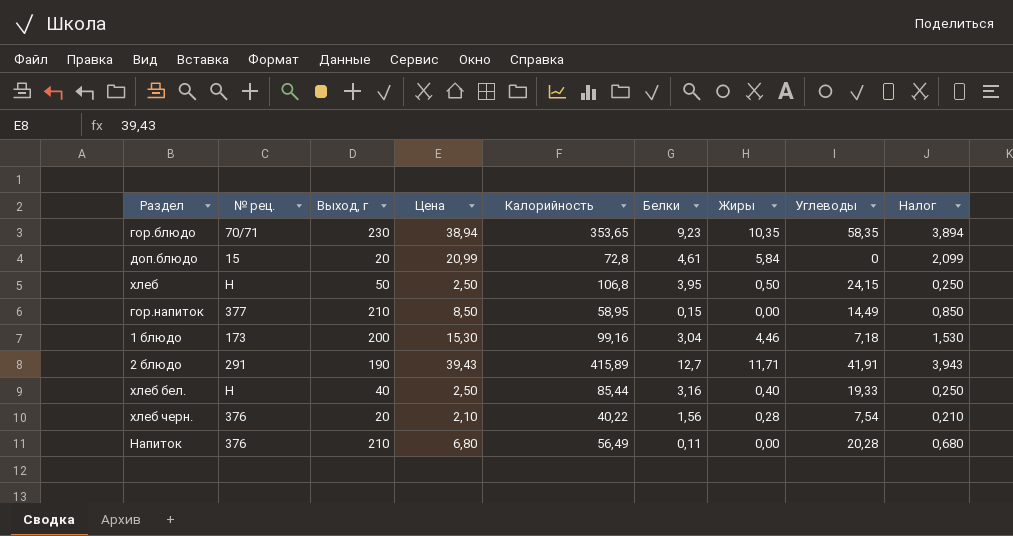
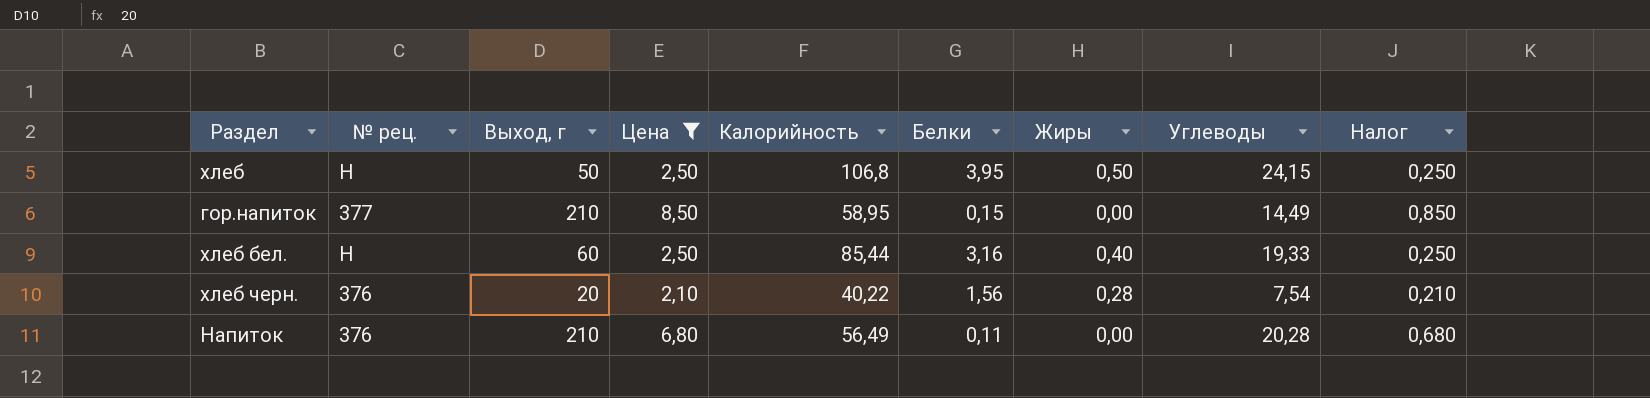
filter: none -> Цена <= 8,50
хлеб бел. | Выход, г: 40 -> 60

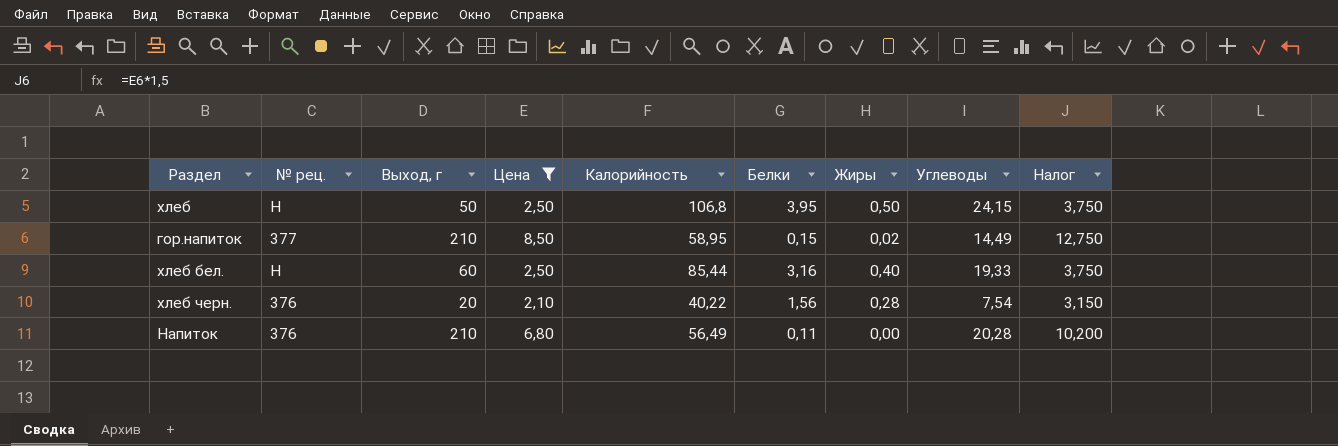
column Налог | formula: [Цена] * 0,1 -> [Цена] * 1,5
гор.напиток | Жиры: 0,00 -> 0,02

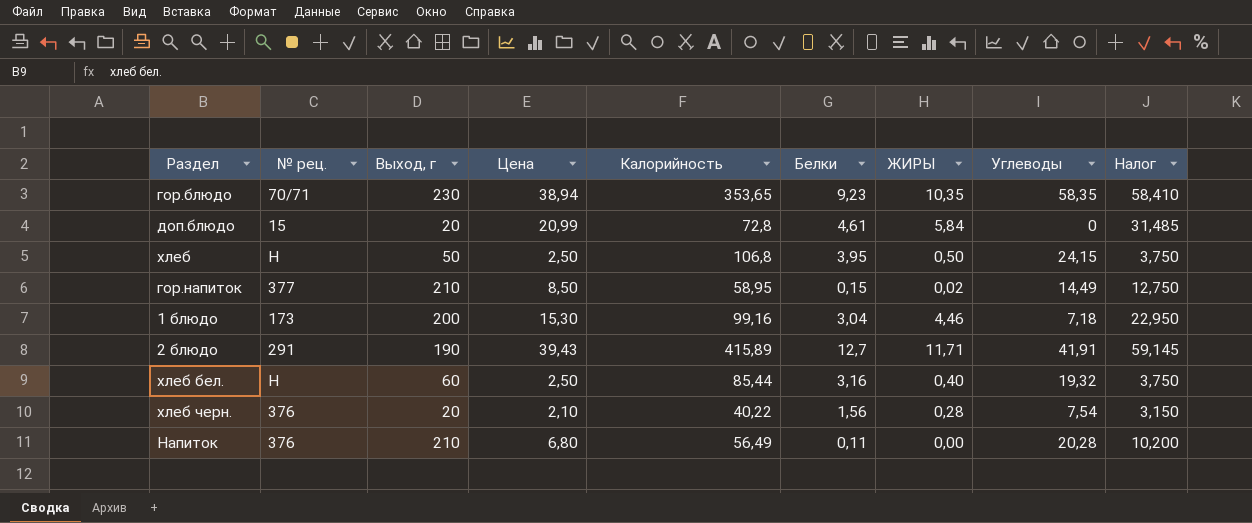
filter: Цена <= 8,50 -> none
column name: Жиры -> ЖИРЫ
хлеб бел. | Углеводы: 19,33 -> 19,32

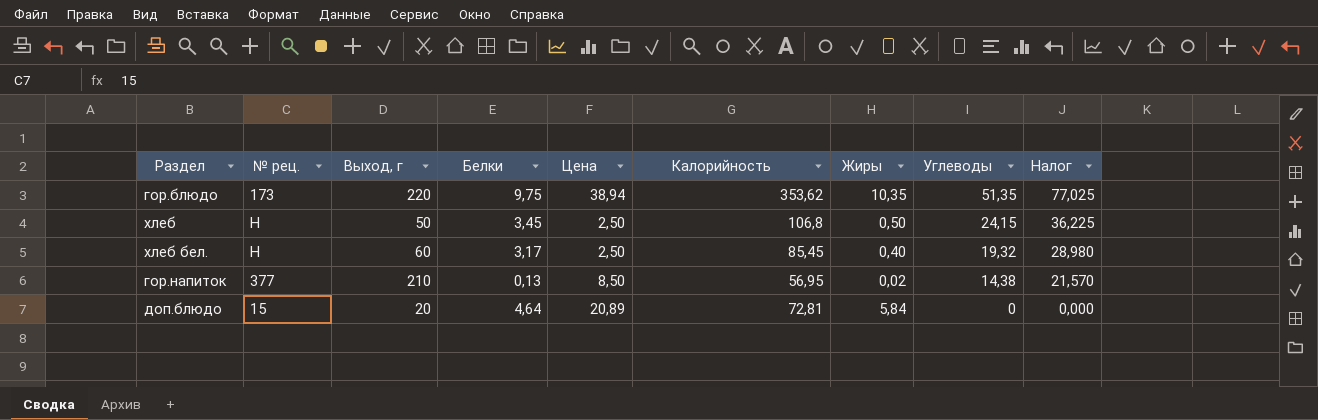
row order: none -> Углеводы descending
column Белки | position: 6 -> 4
column name: ЖИРЫ -> Жиры
column Налог | formula: [Цена] * 1,5 -> [Углеводы] * 1,5
row 1 блюдо: 173 | 200 | 15,30 | 99,16 | 3,04 | 4,46 | 7,18 | 22,950 -> none
row 2 блюдо: 291 | 190 | 39,43 | 415,89 | 12,7 | 11,71 | 41,91 | 59,145 -> none
row хлеб черн.: 376 | 20 | 2,10 | 40,22 | 1,56 | 0,28 | 7,54 | 3,150 -> none
row Напиток: 376 | 210 | 6,80 | 56,49 | 0,11 | 0,00 | 20,28 | 10,200 -> none
гор.блюдо | № рец.: 70/71 -> 173
гор.блюдо | Выход, г: 230 -> 220
гор.блюдо | Белки: 9,23 -> 9,75
гор.блюдо | Калорийность: 353,65 -> 353,62
гор.блюдо | Углеводы: 58,35 -> 51,35
хлеб | Белки: 3,95 -> 3,45
хлеб бел. | Белки: 3,16 -> 3,17
хлеб бел. | Калорийность: 85,44 -> 85,45
гор.напиток | Белки: 0,15 -> 0,13
гор.напиток | Калорийность: 58,95 -> 56,95
гор.напиток | Углеводы: 14,49 -> 14,38
доп.блюдо | Белки: 4,61 -> 4,64
доп.блюдо | Цена: 20,99 -> 20,89
доп.блюдо | Калорийность: 72,8 -> 72,81

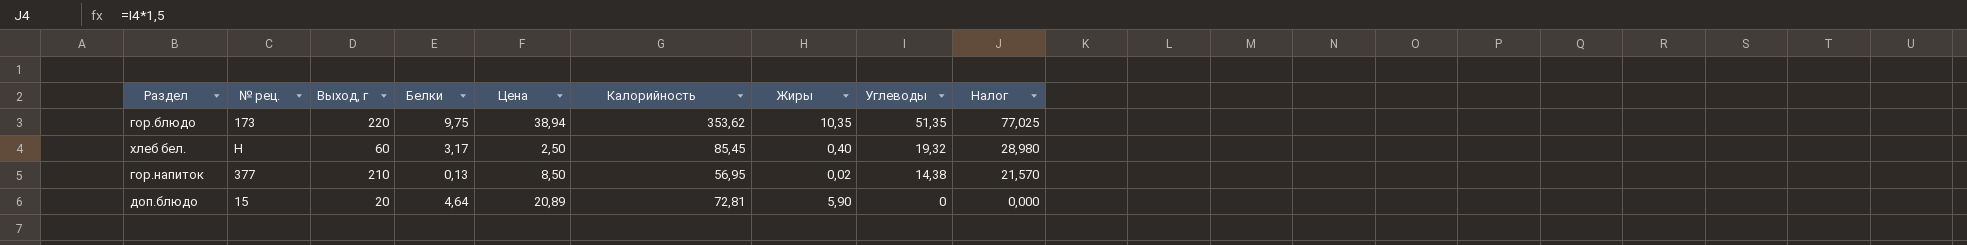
row хлеб: Н | 50 | 3,45 | 2,50 | 106,8 | 0,50 | 24,15 | 36,225 -> none
доп.блюдо | Жиры: 5,84 -> 5,90

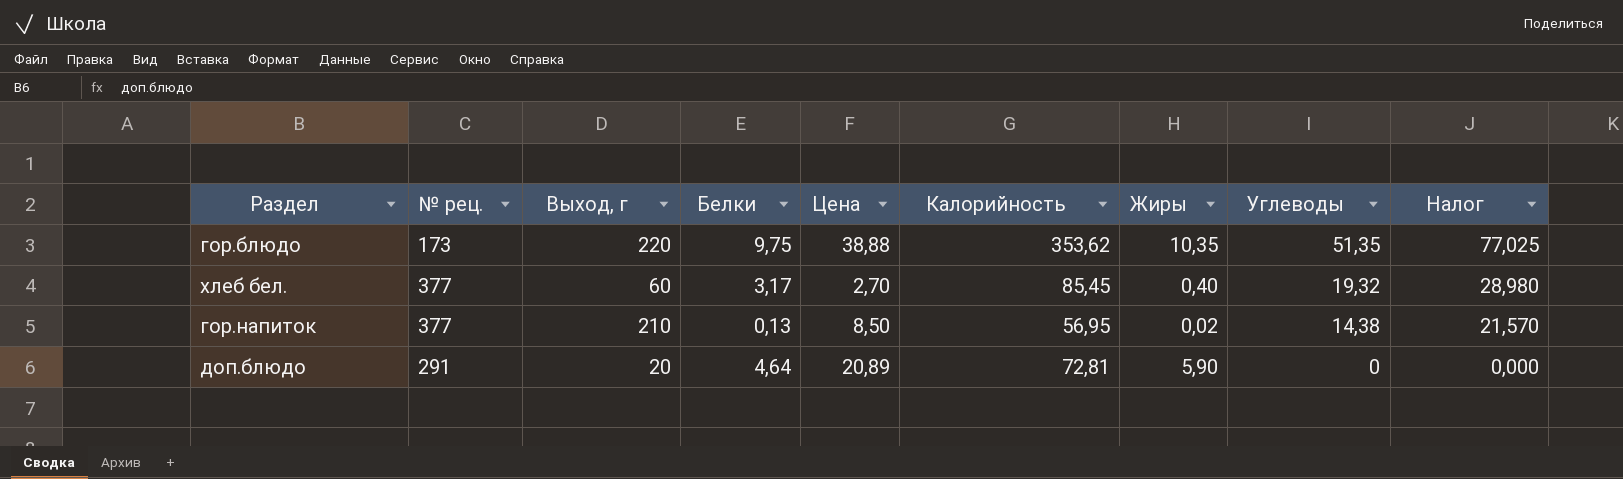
гор.блюдо | Цена: 38,94 -> 38,88
хлеб бел. | № рец.: Н -> 377
хлеб бел. | Цена: 2,50 -> 2,70
доп.блюдо | № рец.: 15 -> 291

